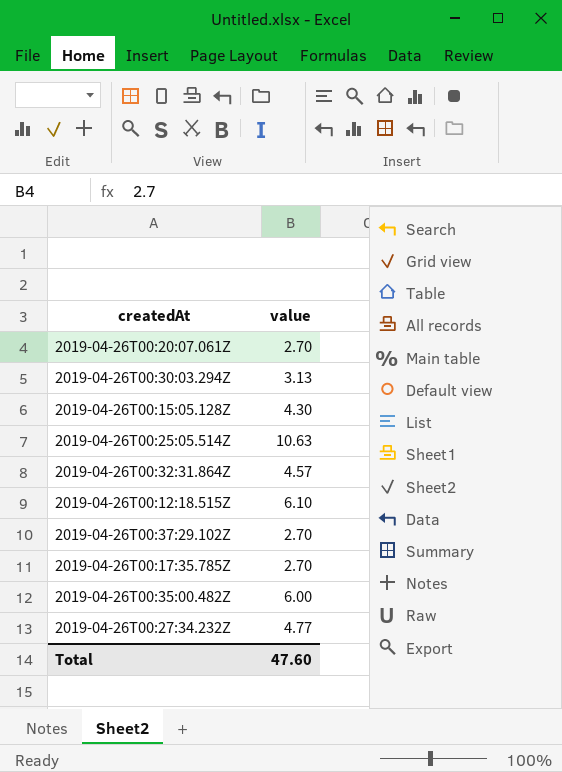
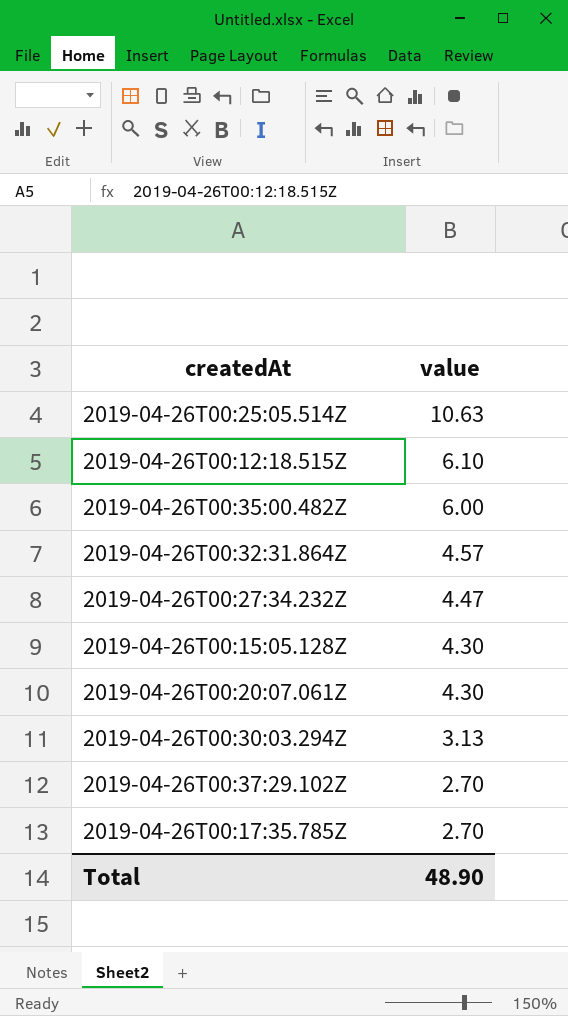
row order: none -> value descending
2019-04-26T00:27:34.232Z | value: 4.77 -> 4.47
2019-04-26T00:20:07.061Z | value: 2.70 -> 4.30
Total | value: 47.60 -> 48.90

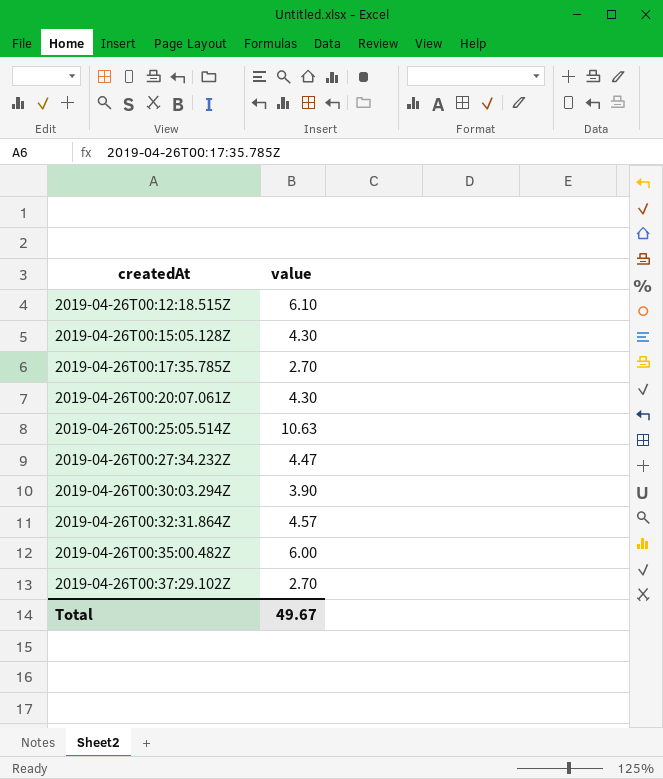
row order: value descending -> createdAt ascending
2019-04-26T00:30:03.294Z | value: 3.13 -> 3.90
Total | value: 48.90 -> 49.67

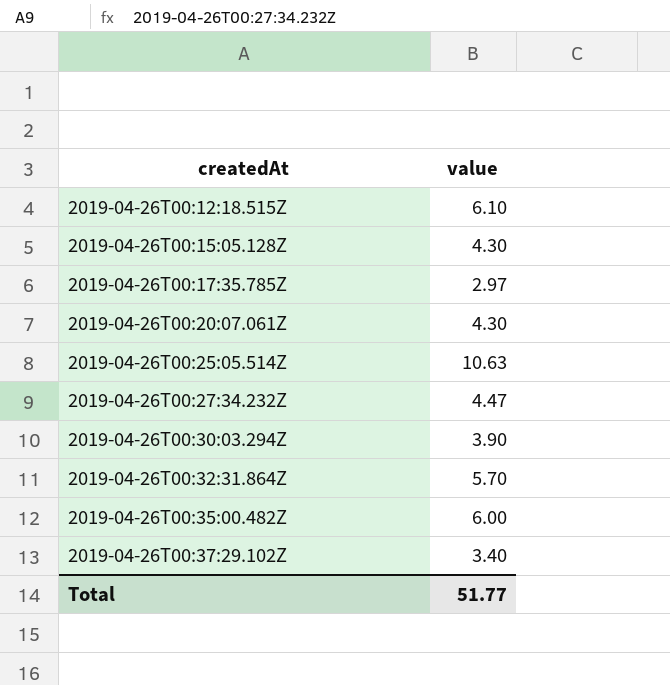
2019-04-26T00:17:35.785Z | value: 2.70 -> 2.97
2019-04-26T00:32:31.864Z | value: 4.57 -> 5.70
2019-04-26T00:37:29.102Z | value: 2.70 -> 3.40
Total | value: 49.67 -> 51.77

